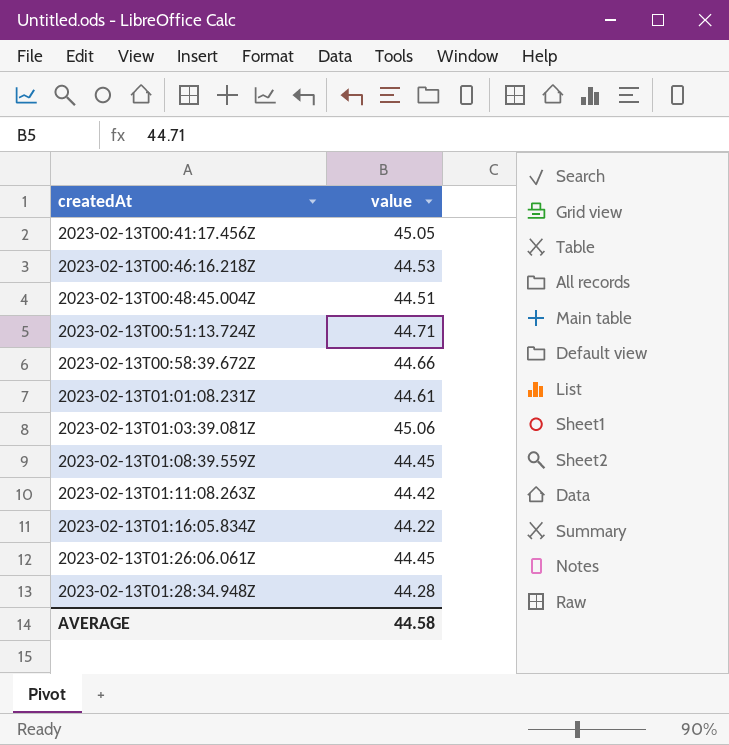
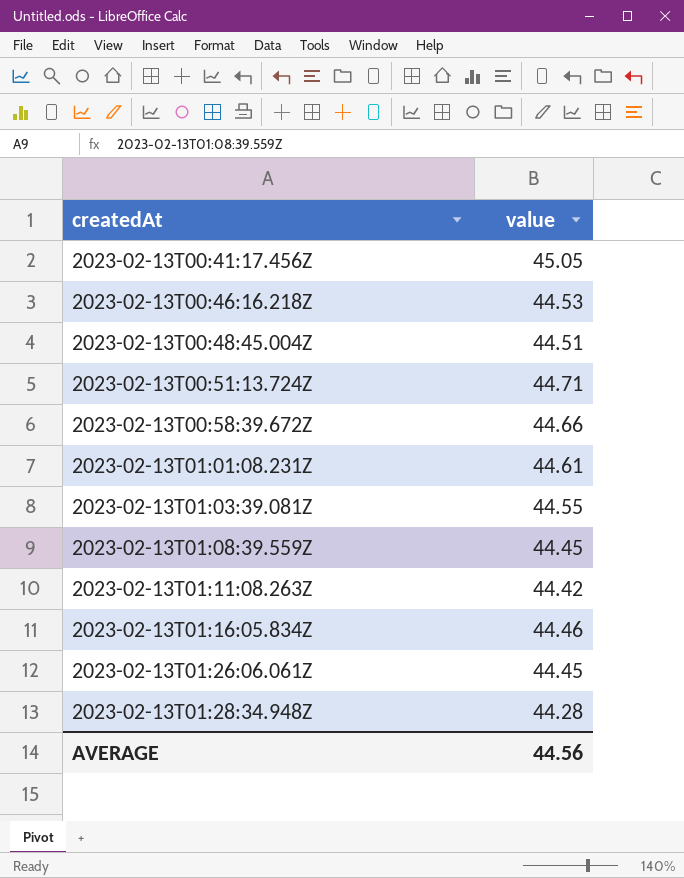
2023-02-13T01:03:39.081Z | value: 45.06 -> 44.55
2023-02-13T01:16:05.834Z | value: 44.22 -> 44.46
AVERAGE | value: 44.58 -> 44.56

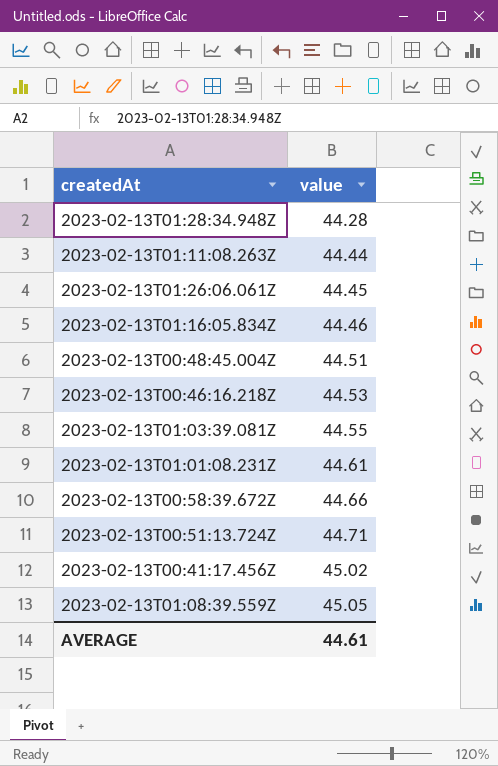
row order: createdAt ascending -> value ascending
2023-02-13T01:11:08.263Z | value: 44.42 -> 44.44
2023-02-13T00:41:17.456Z | value: 45.05 -> 45.02
2023-02-13T01:08:39.559Z | value: 44.45 -> 45.05
AVERAGE | value: 44.56 -> 44.61

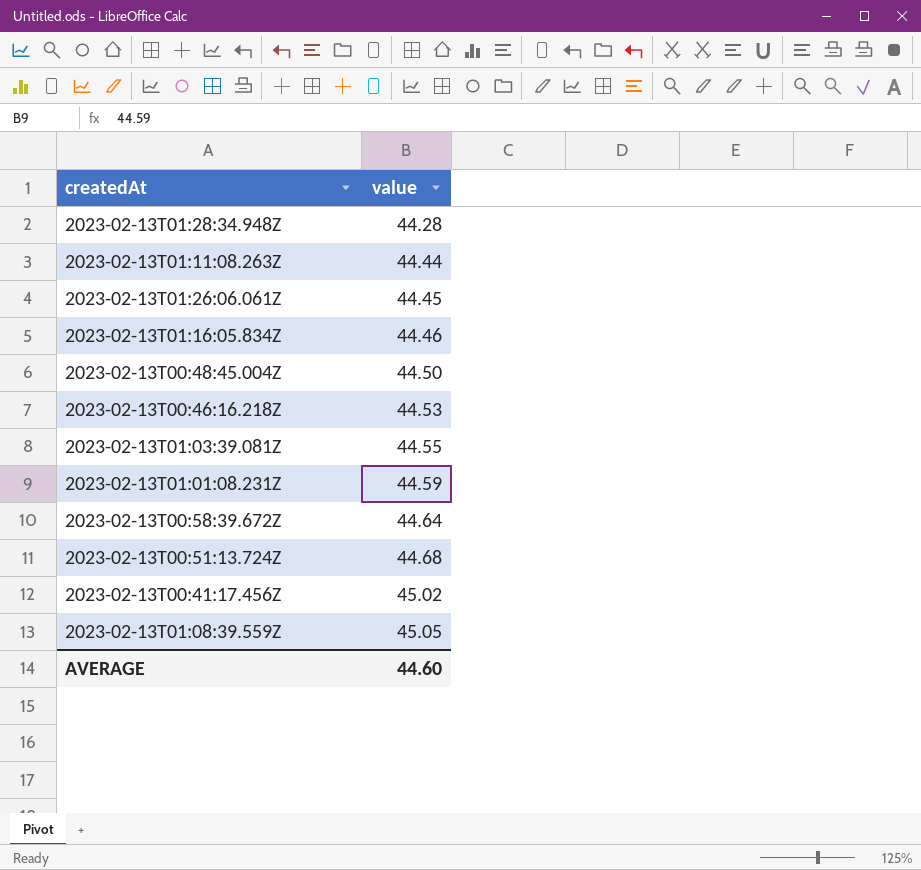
2023-02-13T00:48:45.004Z | value: 44.51 -> 44.50
2023-02-13T01:01:08.231Z | value: 44.61 -> 44.59
2023-02-13T00:58:39.672Z | value: 44.66 -> 44.64
2023-02-13T00:51:13.724Z | value: 44.71 -> 44.68
AVERAGE | value: 44.61 -> 44.60

